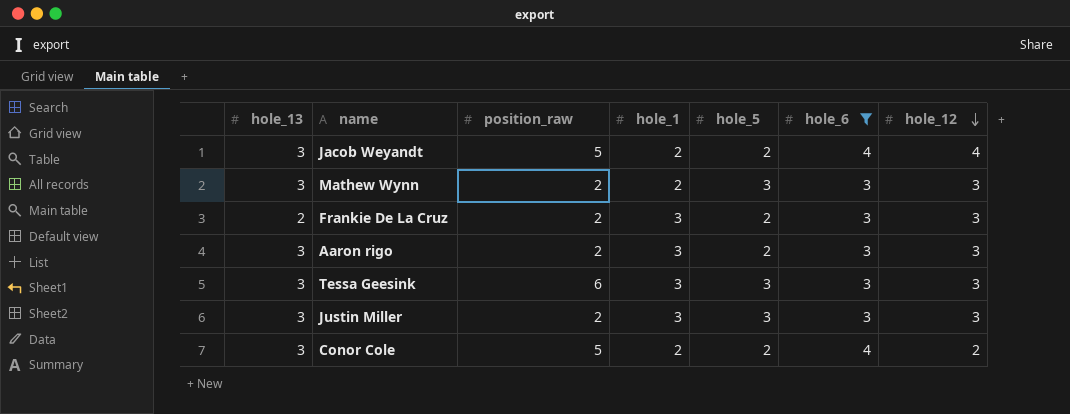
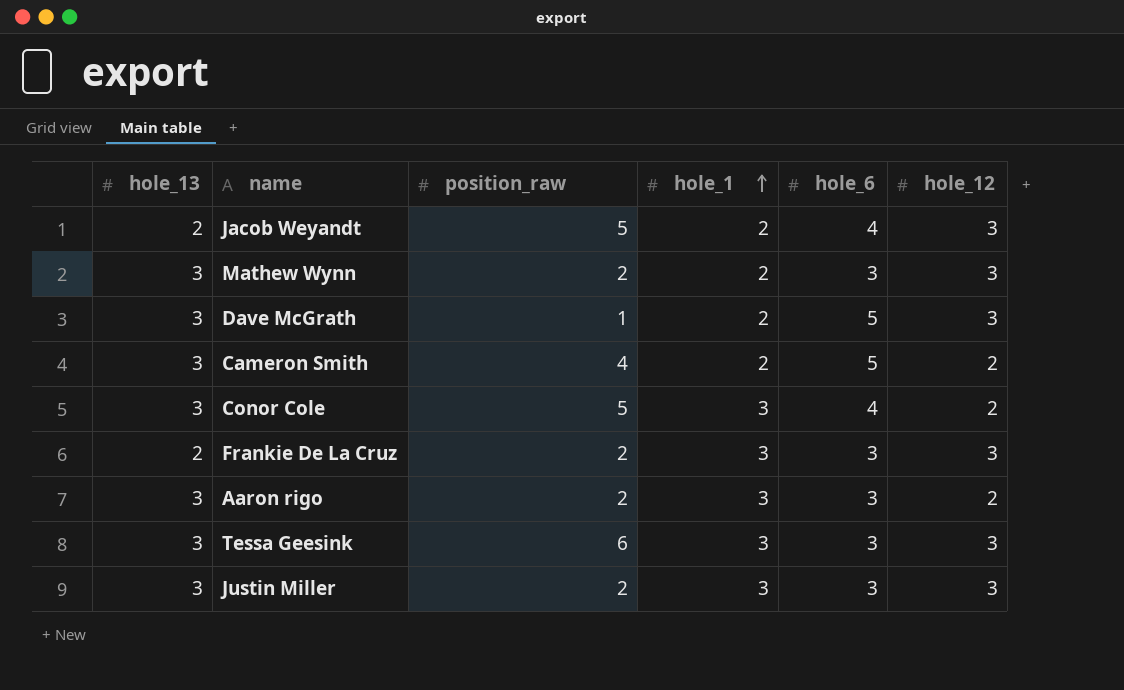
filter: hole_6 != 5 -> none
row order: hole_12 descending -> hole_1 ascending
column hole_5 | position: 5 -> none
Jacob Weyandt | hole_13: 3 -> 2
Jacob Weyandt | hole_12: 4 -> 3
Conor Cole | hole_1: 2 -> 3
Aaron rigo | hole_12: 3 -> 2

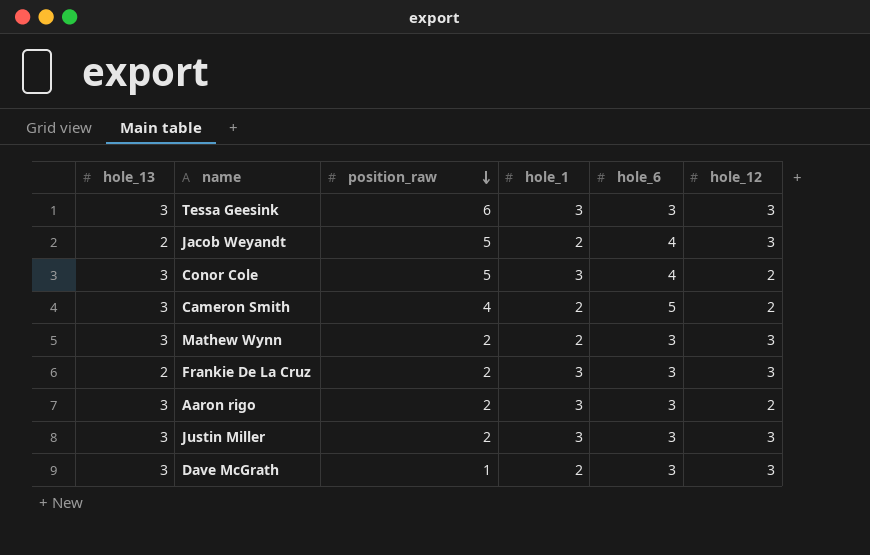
row order: hole_1 ascending -> position_raw descending
Dave McGrath | hole_6: 5 -> 3

